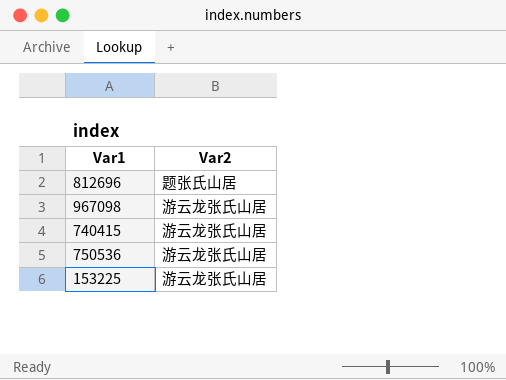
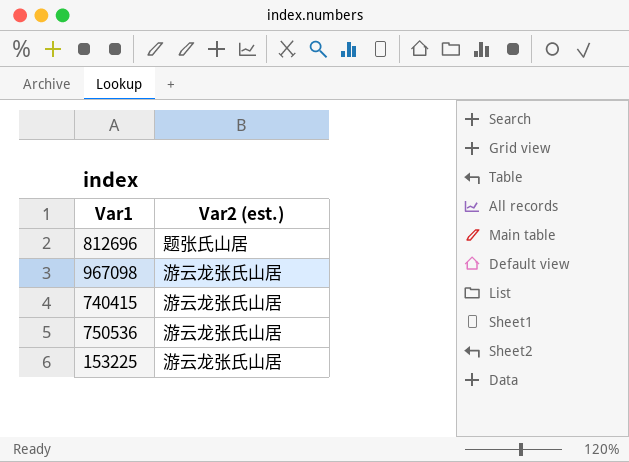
column name: Var2 -> Var2 (est.)

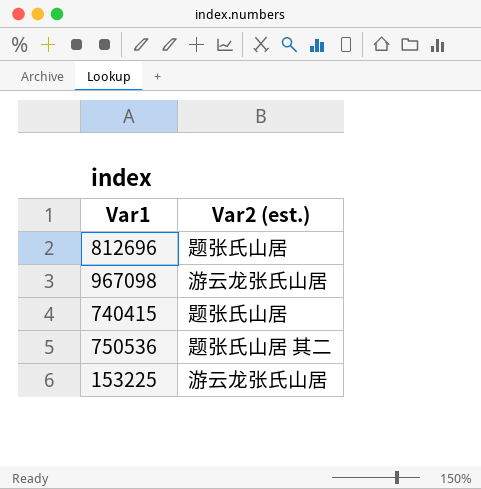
740415 | Var2 (est.): 游云龙张氏山居 -> 题张氏山居
750536 | Var2 (est.): 游云龙张氏山居 -> 题张氏山居 其二

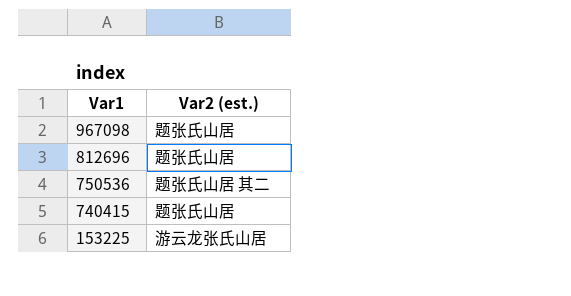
row order: none -> Var1 descending
967098 | Var2 (est.): 游云龙张氏山居 -> 题张氏山居

